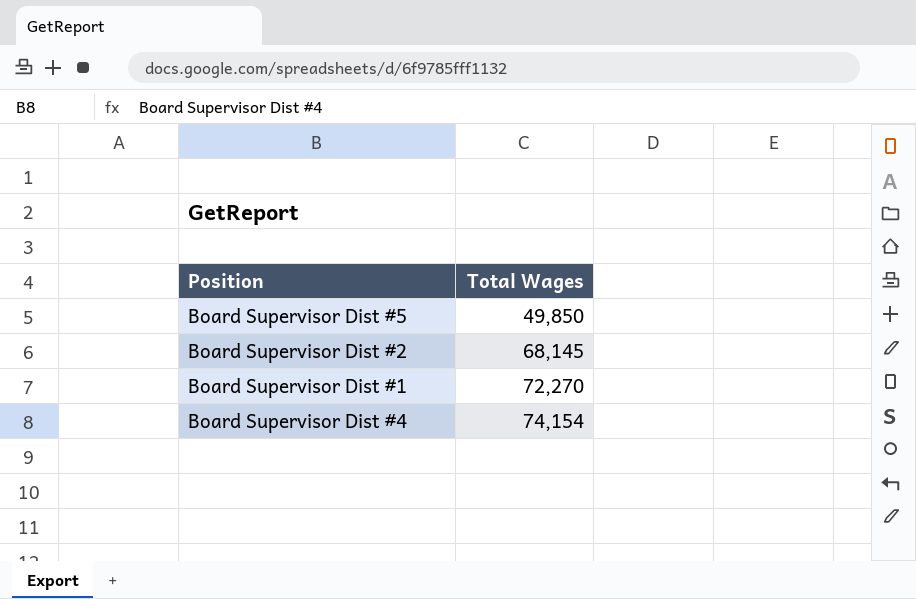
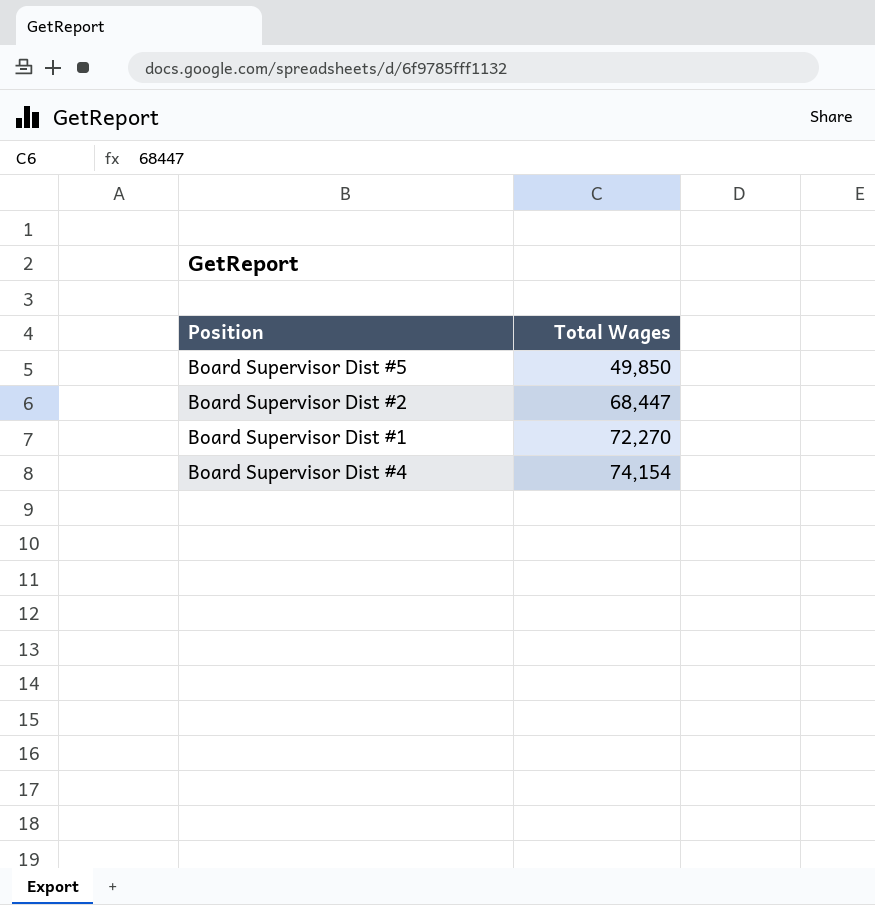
Board Supervisor Dist #2 | Total Wages: 68,145 -> 68,447

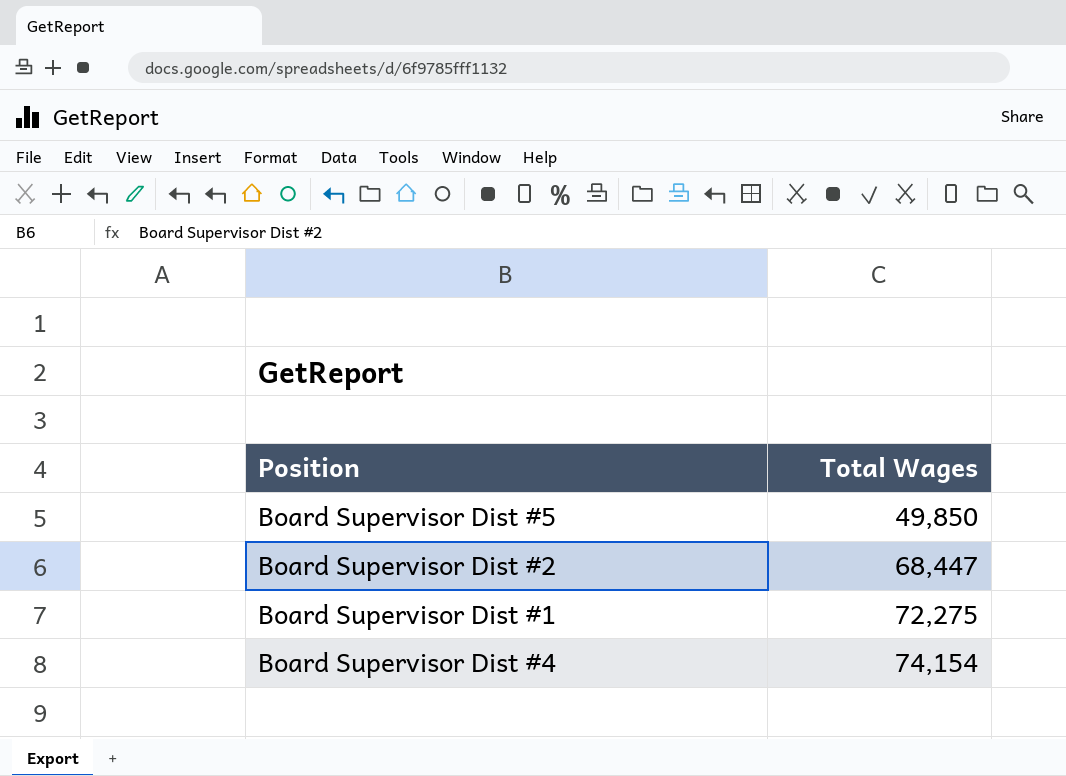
Board Supervisor Dist #1 | Total Wages: 72,270 -> 72,275

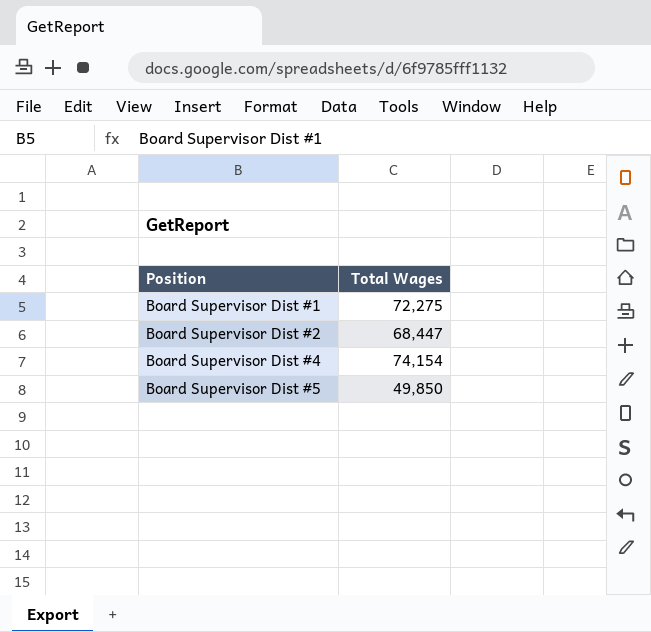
row order: Total Wages ascending -> Position ascending

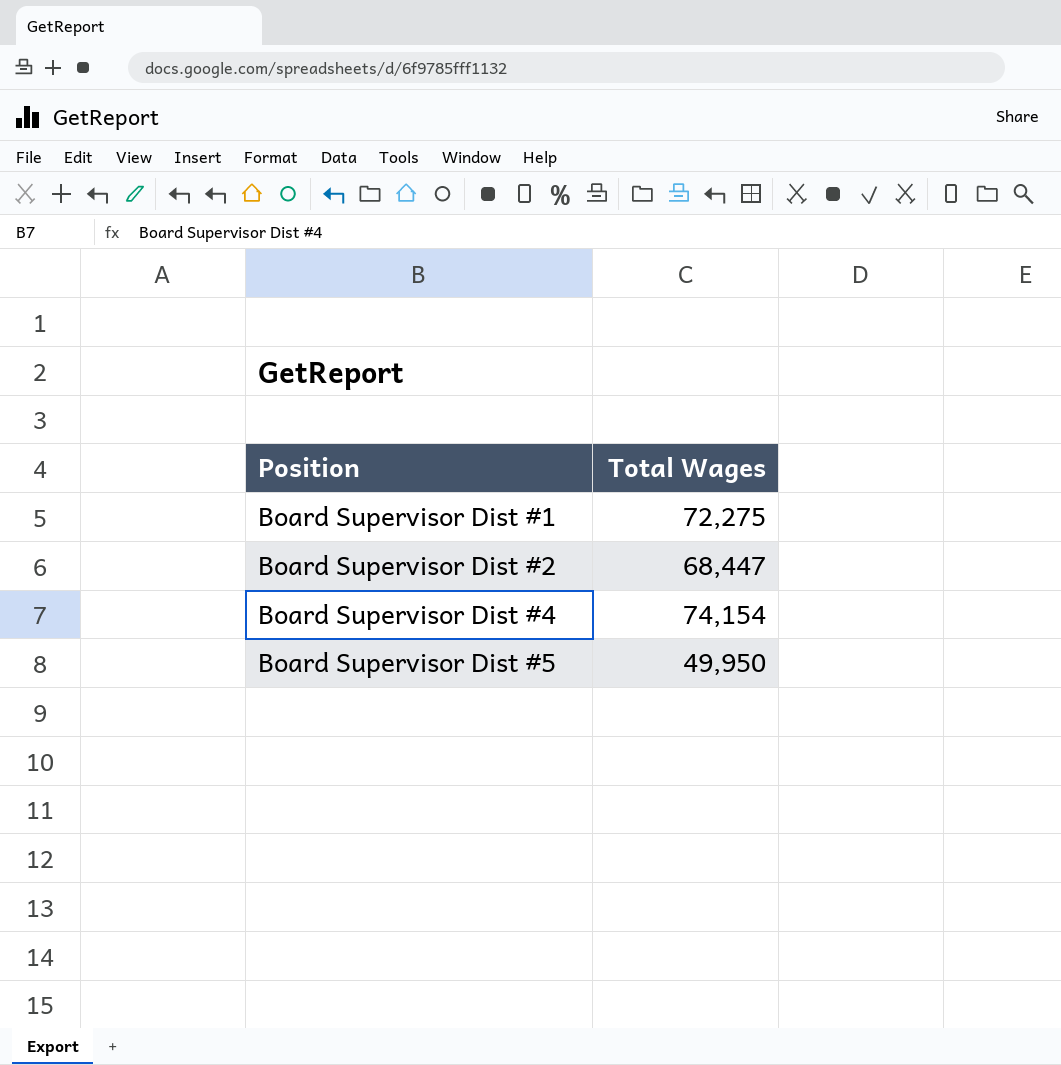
Board Supervisor Dist #5 | Total Wages: 49,850 -> 49,950

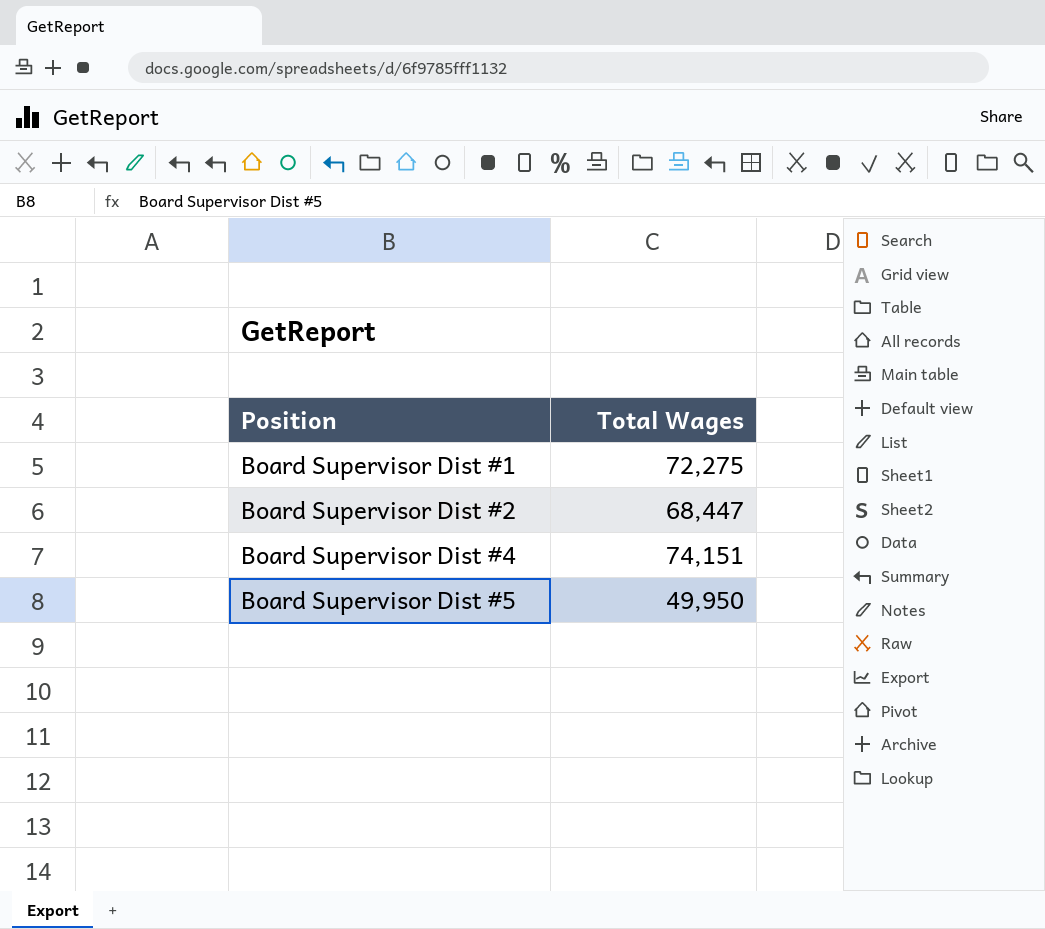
Board Supervisor Dist #4 | Total Wages: 74,154 -> 74,151

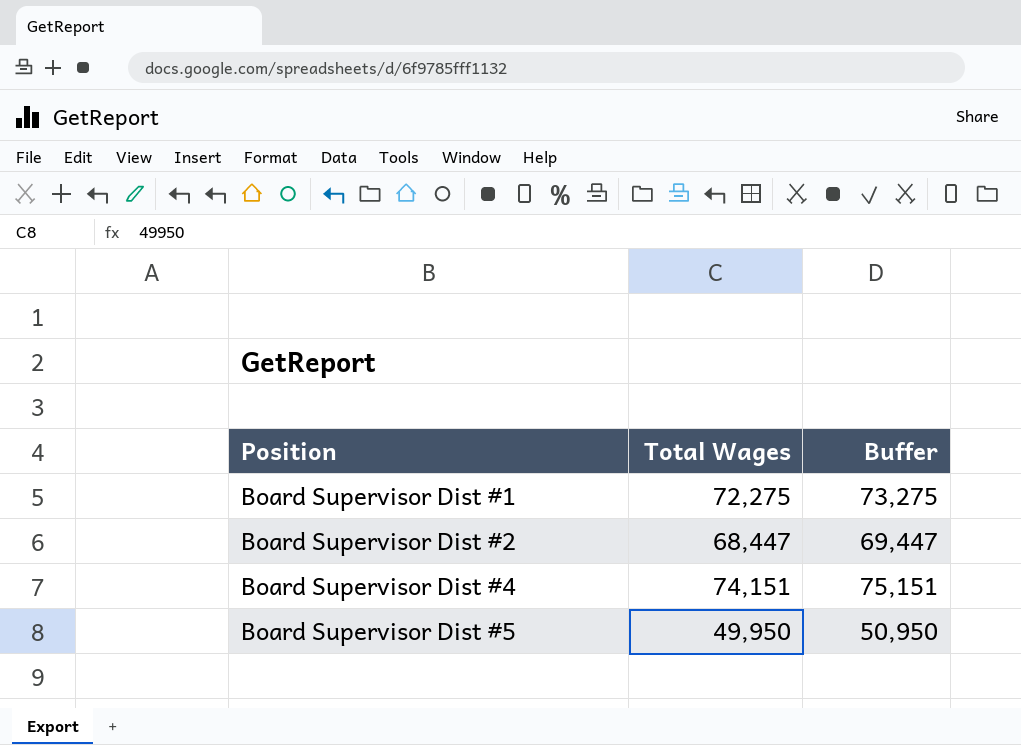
column Buffer | formula: none -> [Total Wages] + 1000

